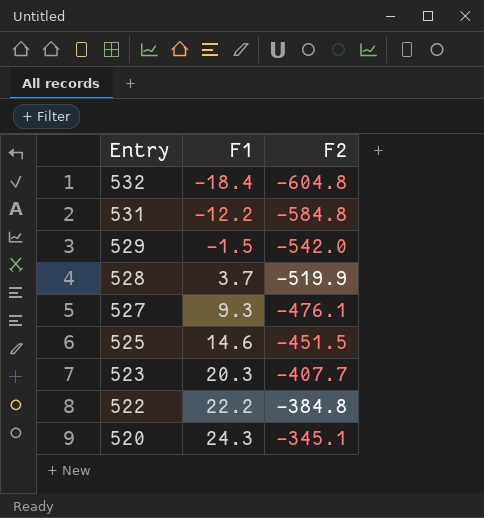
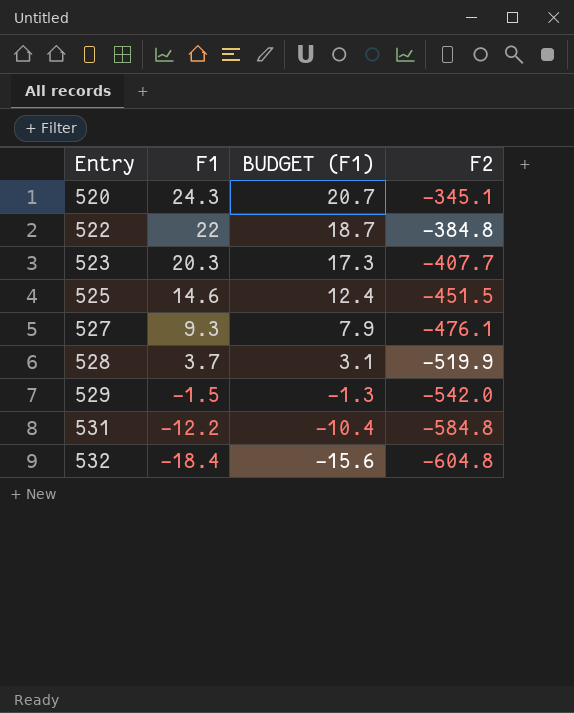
row order: Entry descending -> Entry ascending
column BUDGET (F1) | formula: none -> [F1] * 0.85
522 | F1: 22.2 -> 22

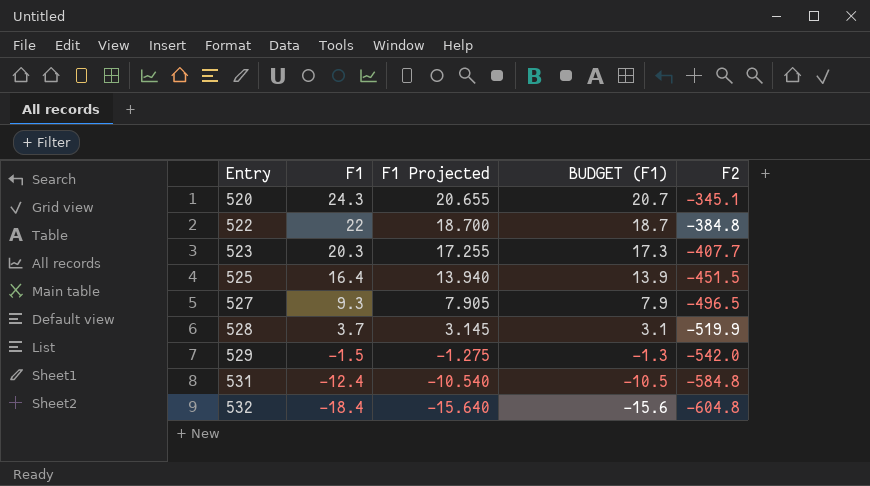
column F1 Projected | formula: none -> [F1] * 0.85
525 | F1: 14.6 -> 16.4
525 | BUDGET (F1): 12.4 -> 13.9
527 | F2: -476.1 -> -496.5
531 | F1: -12.2 -> -12.4
531 | BUDGET (F1): -10.4 -> -10.5

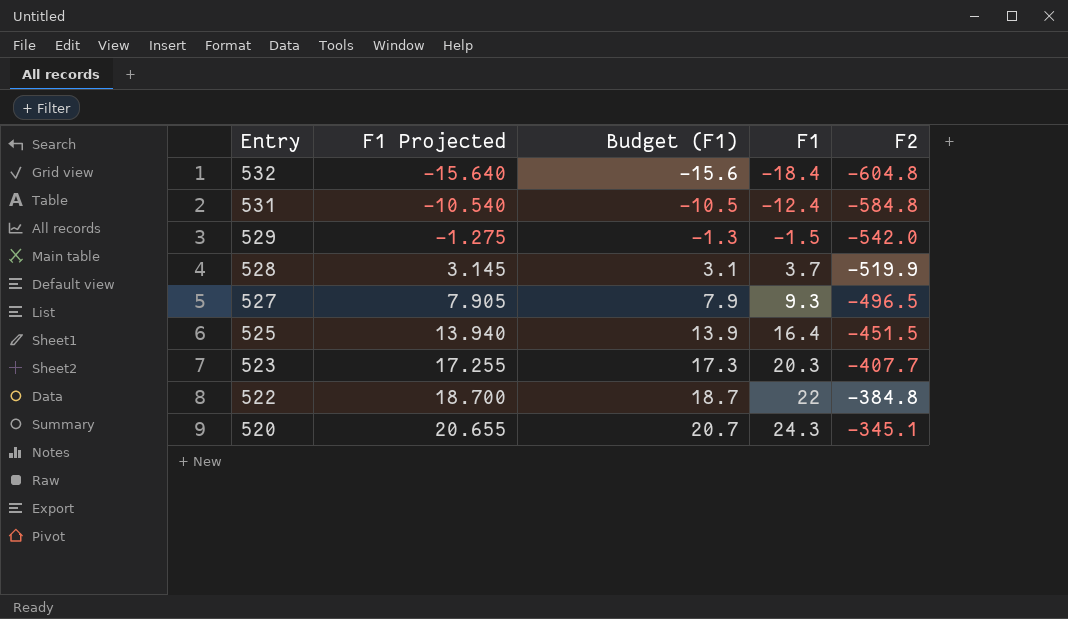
row order: Entry ascending -> Entry descending
column name: BUDGET (F1) -> Budget (F1)
column F1 | position: 2 -> 4

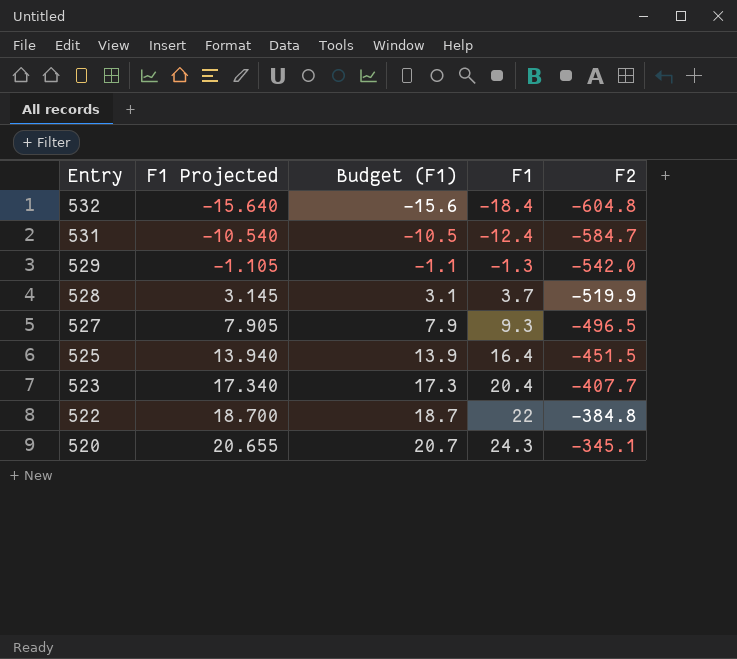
531 | F2: -584.8 -> -584.7
529 | F1 Projected: -1.275 -> -1.105
529 | Budget (F1): -1.3 -> -1.1
529 | F1: -1.5 -> -1.3
523 | F1 Projected: 17.255 -> 17.340
523 | F1: 20.3 -> 20.4

